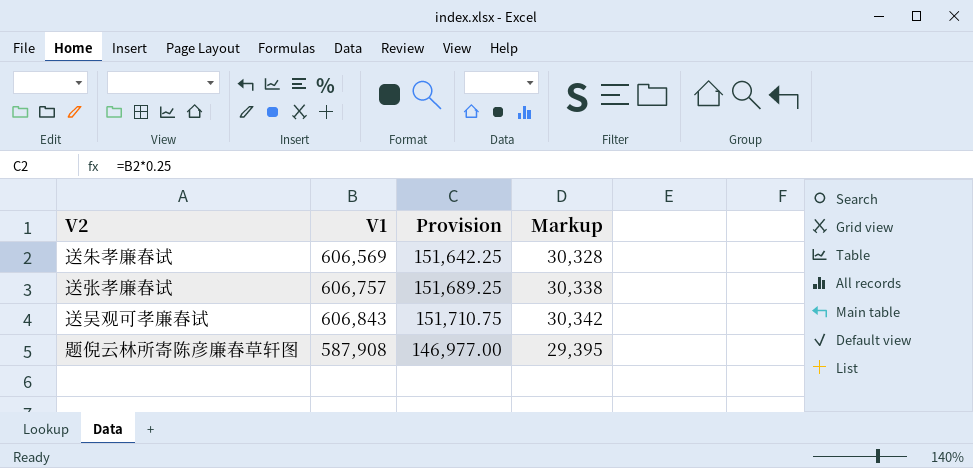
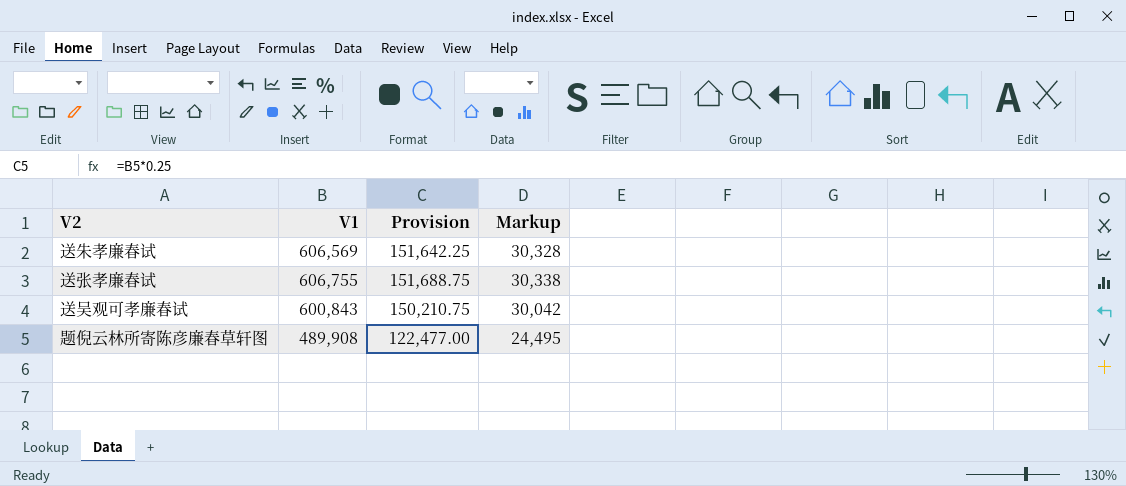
送张孝廉春试 | V1: 606,757 -> 606,755
送张孝廉春试 | Provision: 151,689.25 -> 151,688.75
送吴观可孝廉春试 | V1: 606,843 -> 600,843
送吴观可孝廉春试 | Provision: 151,710.75 -> 150,210.75
送吴观可孝廉春试 | Markup: 30,342 -> 30,042
题倪云林所寄陈彦廉春草轩图 | V1: 587,908 -> 489,908
题倪云林所寄陈彦廉春草轩图 | Provision: 146,977.00 -> 122,477.00
题倪云林所寄陈彦廉春草轩图 | Markup: 29,395 -> 24,495

